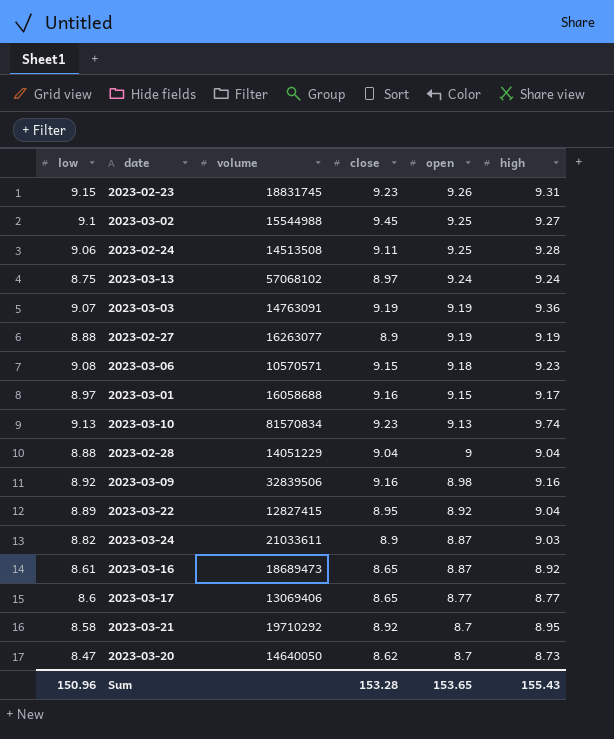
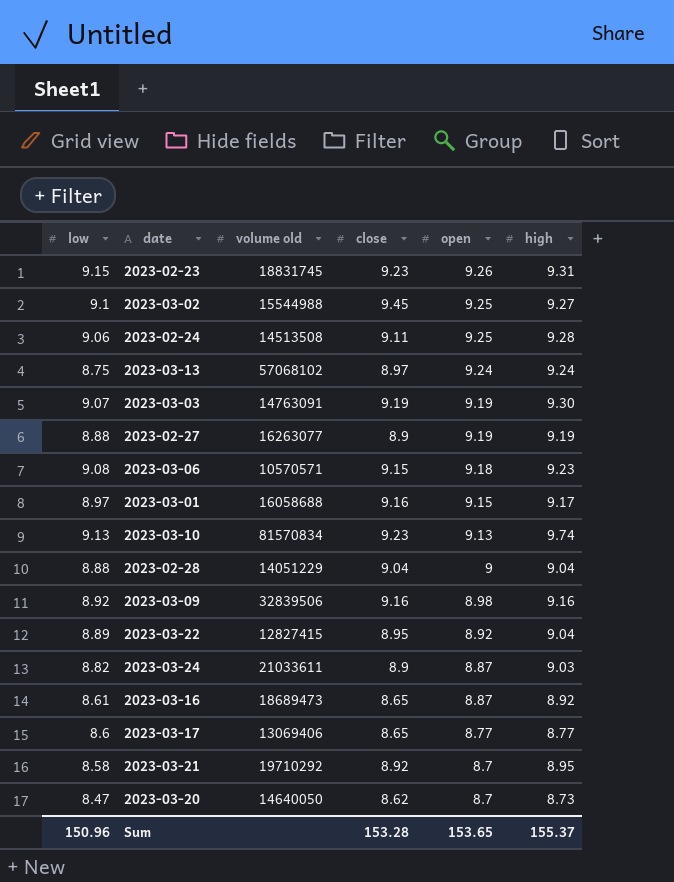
column name: volume -> volume old
2023-03-03 | high: 9.36 -> 9.30
Sum | high: 155.43 -> 155.37

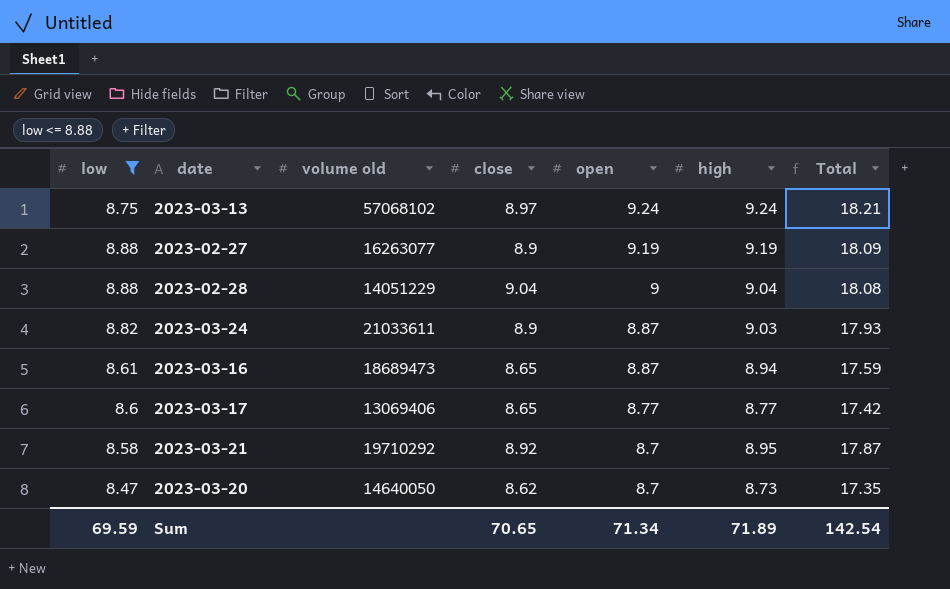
filter: none -> low <= 8.88
column Total | formula: none -> [close] + [high]
2023-03-16 | high: 8.92 -> 8.94
Sum | low: 150.96 -> 69.59
Sum | close: 153.28 -> 70.65
Sum | open: 153.65 -> 71.34
Sum | high: 155.37 -> 71.89

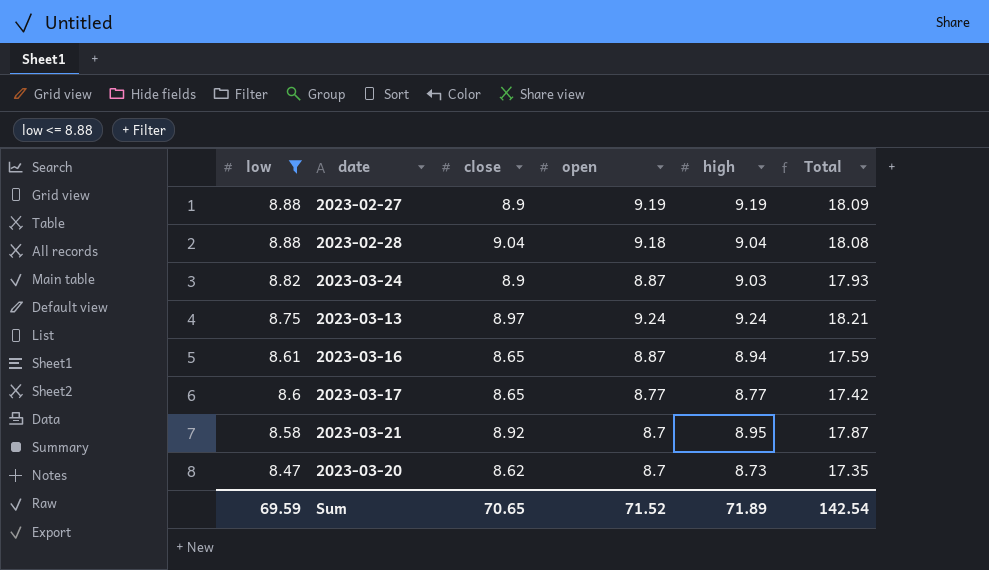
row order: open descending -> low descending
column volume old | position: 3 -> none
2023-02-28 | open: 9 -> 9.18
Sum | open: 71.34 -> 71.52

